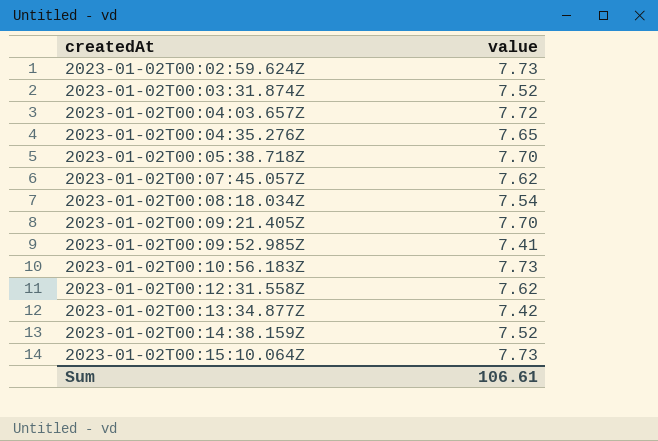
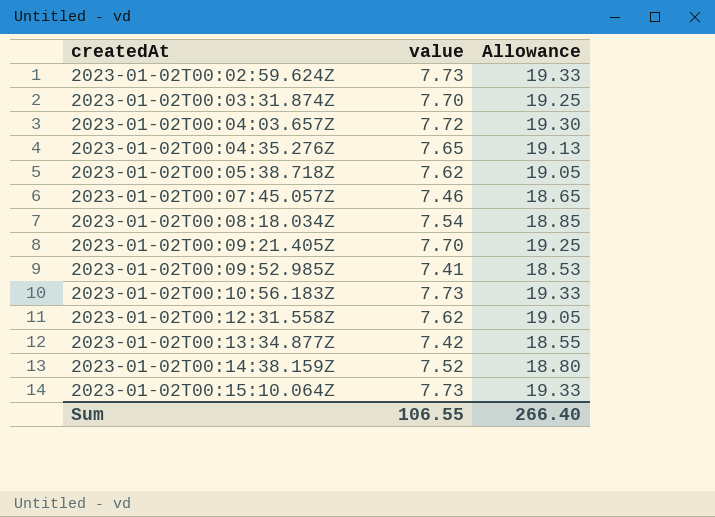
column Allowance | formula: none -> [value] * 2.5
2023-01-02T00:03:31.874Z | value: 7.52 -> 7.70
2023-01-02T00:05:38.718Z | value: 7.70 -> 7.62
2023-01-02T00:07:45.057Z | value: 7.62 -> 7.46
Sum | value: 106.61 -> 106.55

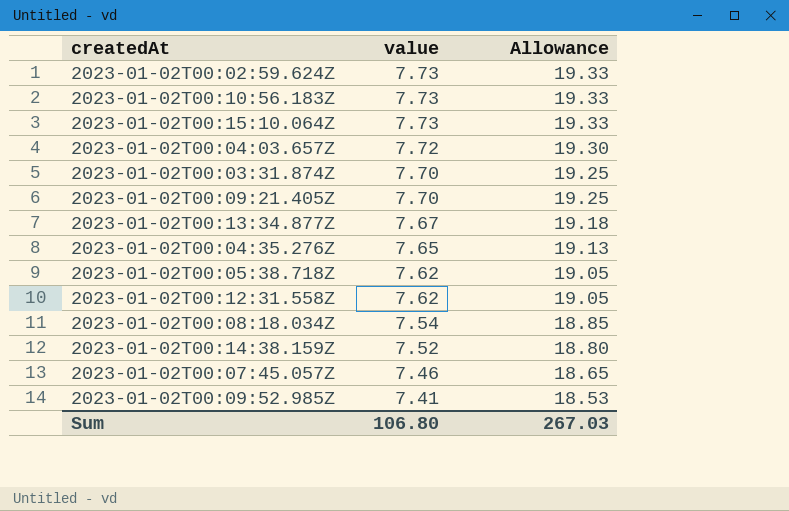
row order: createdAt ascending -> value descending
2023-01-02T00:13:34.877Z | value: 7.42 -> 7.67
2023-01-02T00:13:34.877Z | Allowance: 18.55 -> 19.18
Sum | value: 106.55 -> 106.80
Sum | Allowance: 266.40 -> 267.03

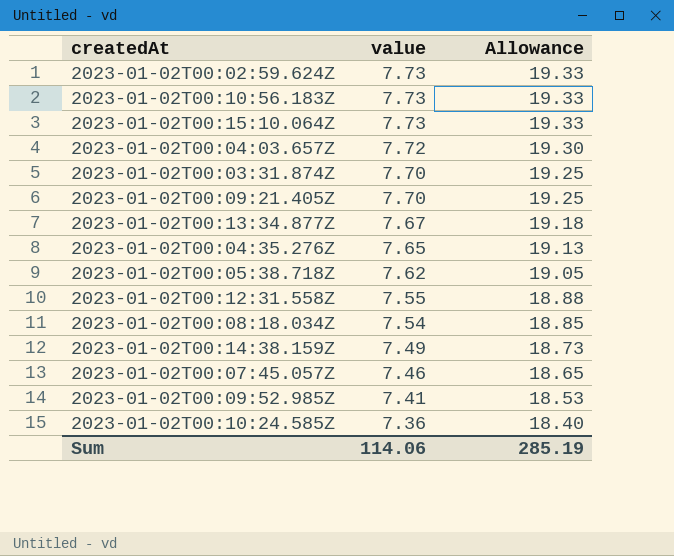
2023-01-02T00:12:31.558Z | value: 7.62 -> 7.55
2023-01-02T00:12:31.558Z | Allowance: 19.05 -> 18.88
2023-01-02T00:14:38.159Z | value: 7.52 -> 7.49
2023-01-02T00:14:38.159Z | Allowance: 18.80 -> 18.73
row 2023-01-02T00:10:24.585Z: none -> 7.36 | 18.40
Sum | value: 106.80 -> 114.06
Sum | Allowance: 267.03 -> 285.19

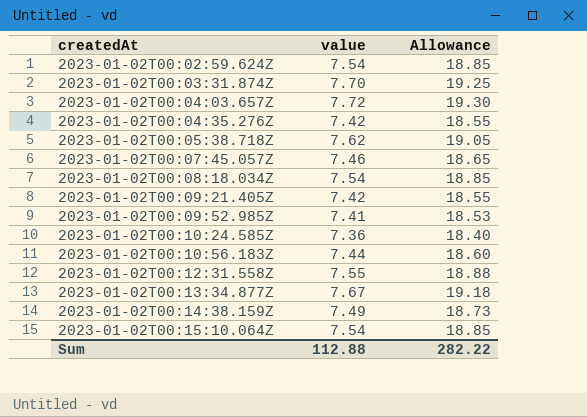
row order: value descending -> createdAt ascending
2023-01-02T00:02:59.624Z | value: 7.73 -> 7.54
2023-01-02T00:02:59.624Z | Allowance: 19.33 -> 18.85
2023-01-02T00:04:35.276Z | value: 7.65 -> 7.42
2023-01-02T00:04:35.276Z | Allowance: 19.13 -> 18.55
2023-01-02T00:09:21.405Z | value: 7.70 -> 7.42
2023-01-02T00:09:21.405Z | Allowance: 19.25 -> 18.55
2023-01-02T00:10:56.183Z | value: 7.73 -> 7.44
2023-01-02T00:10:56.183Z | Allowance: 19.33 -> 18.60
2023-01-02T00:15:10.064Z | value: 7.73 -> 7.54
2023-01-02T00:15:10.064Z | Allowance: 19.33 -> 18.85
Sum | value: 114.06 -> 112.88
Sum | Allowance: 285.19 -> 282.22

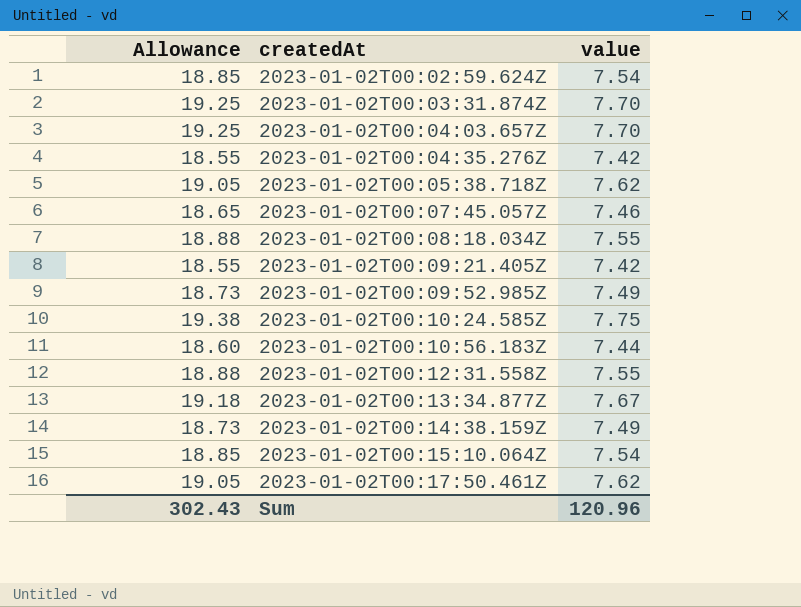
column Allowance | position: 3 -> 1
2023-01-02T00:04:03.657Z | Allowance: 19.30 -> 19.25
2023-01-02T00:04:03.657Z | value: 7.72 -> 7.70
2023-01-02T00:08:18.034Z | Allowance: 18.85 -> 18.88
2023-01-02T00:08:18.034Z | value: 7.54 -> 7.55
2023-01-02T00:09:52.985Z | Allowance: 18.53 -> 18.73
2023-01-02T00:09:52.985Z | value: 7.41 -> 7.49
2023-01-02T00:10:24.585Z | Allowance: 18.40 -> 19.38
2023-01-02T00:10:24.585Z | value: 7.36 -> 7.75
row 2023-01-02T00:17:50.461Z: none -> 19.05 | 7.62
Sum | Allowance: 282.22 -> 302.43
Sum | value: 112.88 -> 120.96

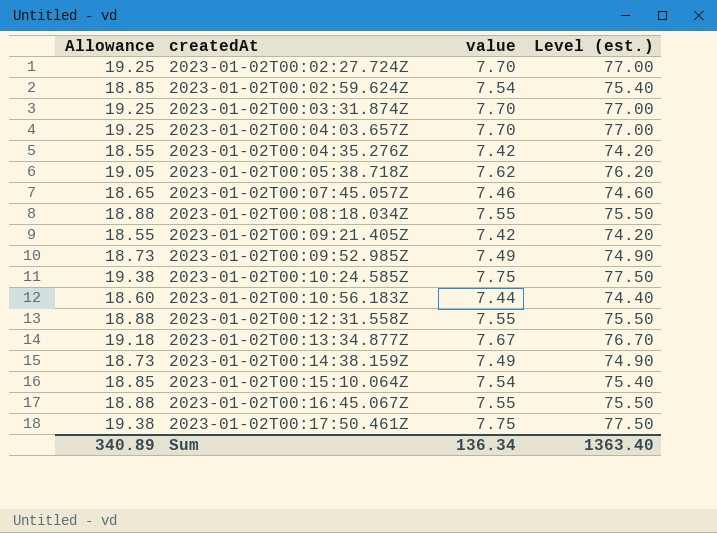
column Level (est.) | formula: none -> [value] * 10
row 2023-01-02T00:02:27.724Z: none -> 19.25 | 7.70 | 77.00
row 2023-01-02T00:16:45.067Z: none -> 18.88 | 7.55 | 75.50
2023-01-02T00:17:50.461Z | Allowance: 19.05 -> 19.38
2023-01-02T00:17:50.461Z | value: 7.62 -> 7.75
Sum | Allowance: 302.43 -> 340.89
Sum | value: 120.96 -> 136.34

